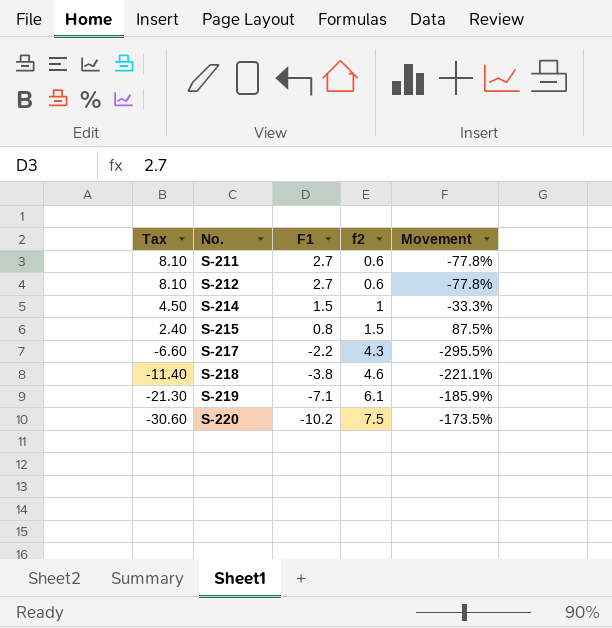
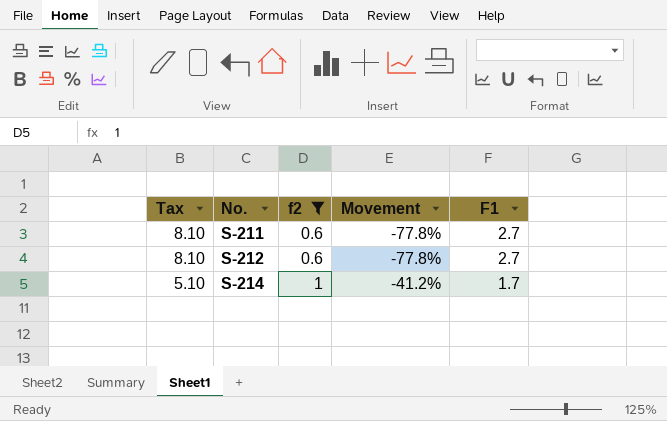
filter: none -> f2 <= 1
column F1 | position: 3 -> 5
S-214 | Tax: 4.50 -> 5.10
S-214 | Movement: -33.3% -> -41.2%
S-214 | F1: 1.5 -> 1.7

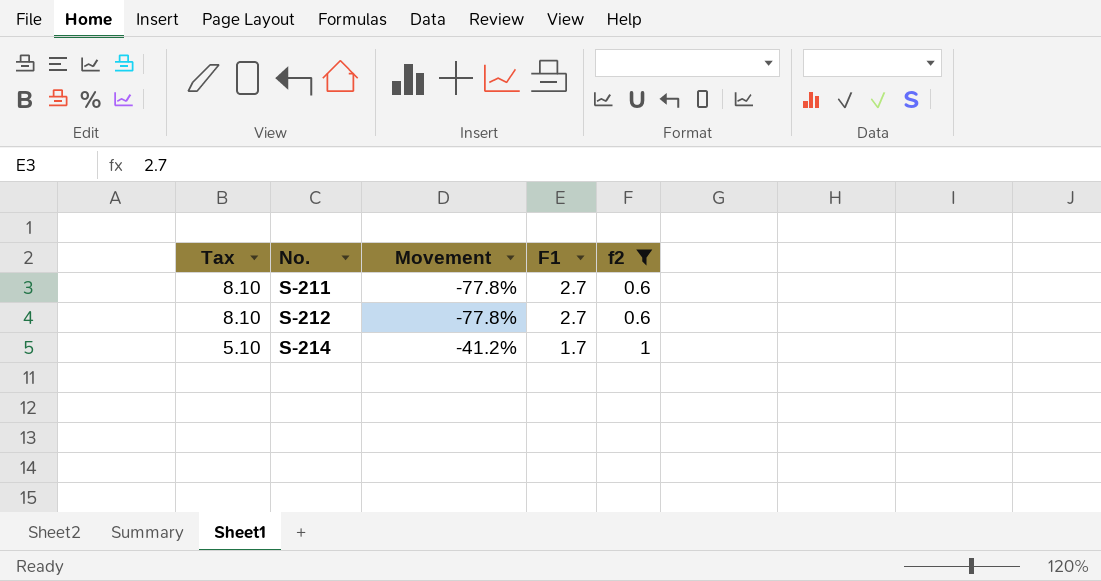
column f2 | position: 3 -> 5

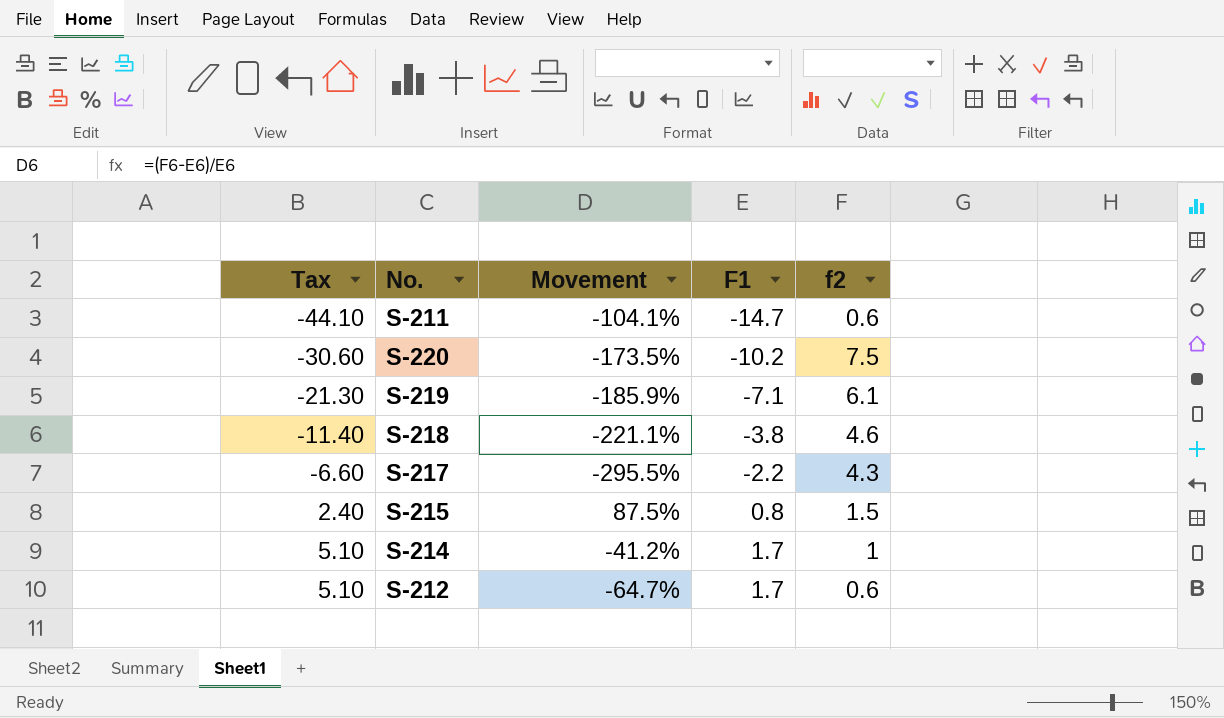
filter: f2 <= 1 -> none
row order: Tax descending -> Tax ascending
S-211 | Tax: 8.10 -> -44.10
S-211 | Movement: -77.8% -> -104.1%
S-211 | F1: 2.7 -> -14.7
S-212 | Tax: 8.10 -> 5.10
S-212 | Movement: -77.8% -> -64.7%
S-212 | F1: 2.7 -> 1.7

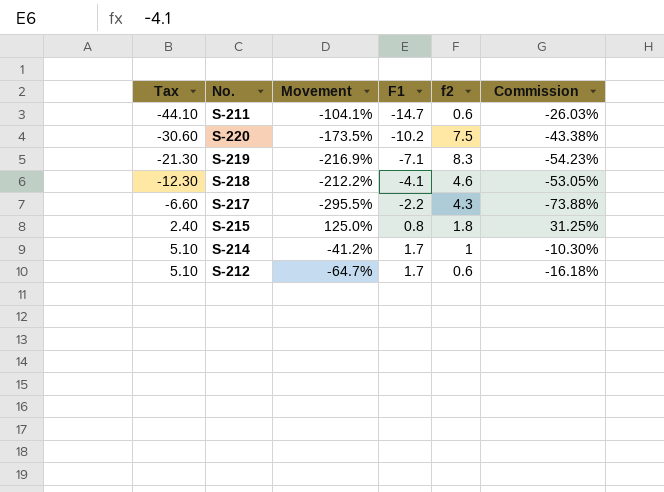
column Commission | formula: none -> [Movement] * 0.25
S-219 | Movement: -185.9% -> -216.9%
S-219 | f2: 6.1 -> 8.3
S-218 | Tax: -11.40 -> -12.30
S-218 | Movement: -221.1% -> -212.2%
S-218 | F1: -3.8 -> -4.1
S-215 | Movement: 87.5% -> 125.0%
S-215 | f2: 1.5 -> 1.8

